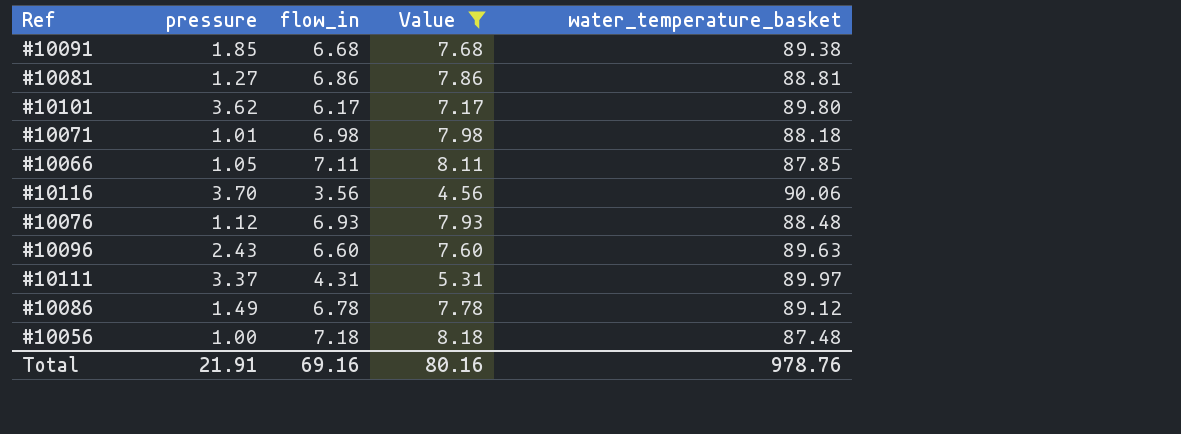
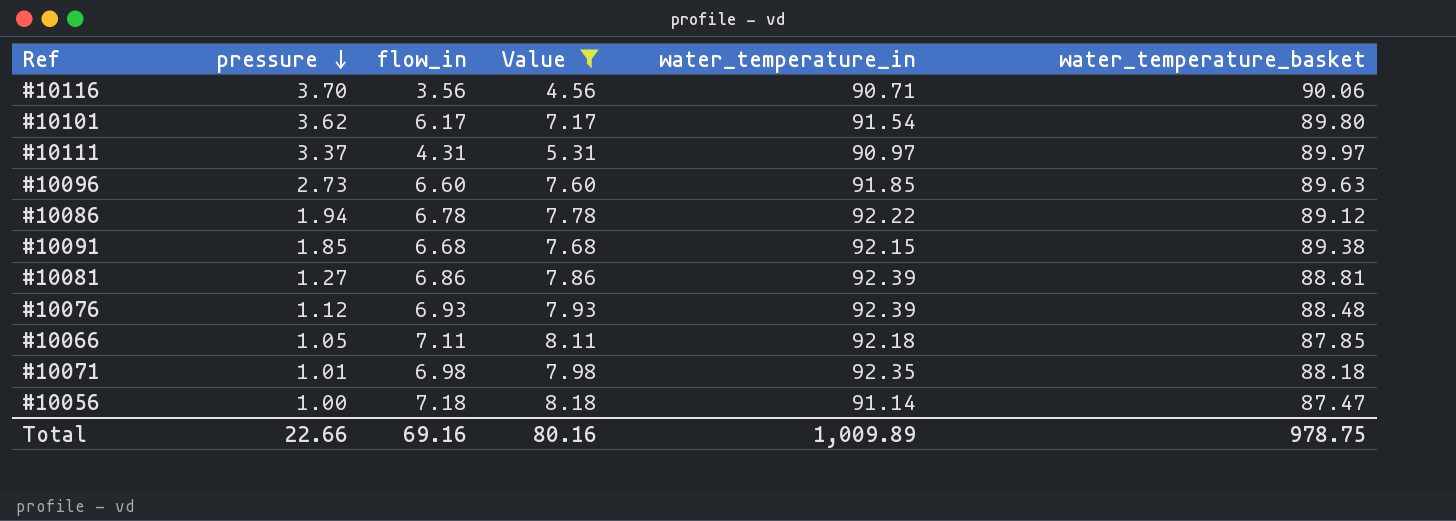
row order: none -> pressure descending
column water_temperature_in | position: none -> 5
#10096 | pressure: 2.43 -> 2.73
#10086 | pressure: 1.49 -> 1.94
#10056 | water_temperature_basket: 87.48 -> 87.47
Total | pressure: 21.91 -> 22.66
Total | water_temperature_basket: 978.76 -> 978.75

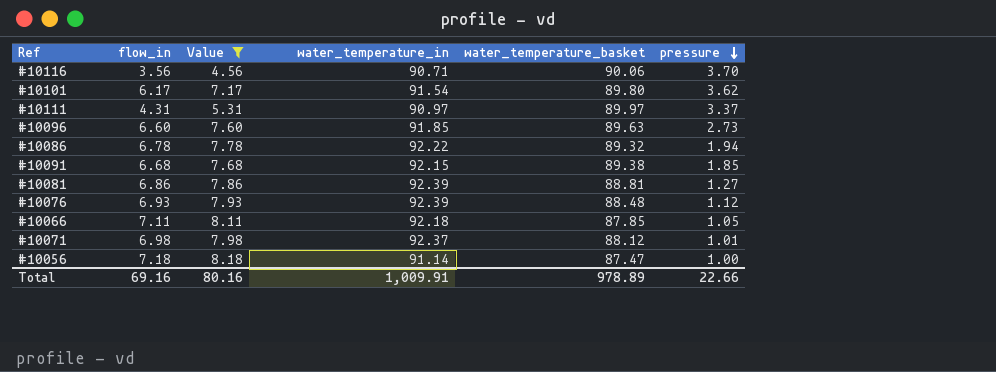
column pressure | position: 2 -> 6
#10086 | water_temperature_basket: 89.12 -> 89.32
#10071 | water_temperature_in: 92.35 -> 92.37
#10071 | water_temperature_basket: 88.18 -> 88.12
Total | water_temperature_in: 1,009.89 -> 1,009.91
Total | water_temperature_basket: 978.75 -> 978.89

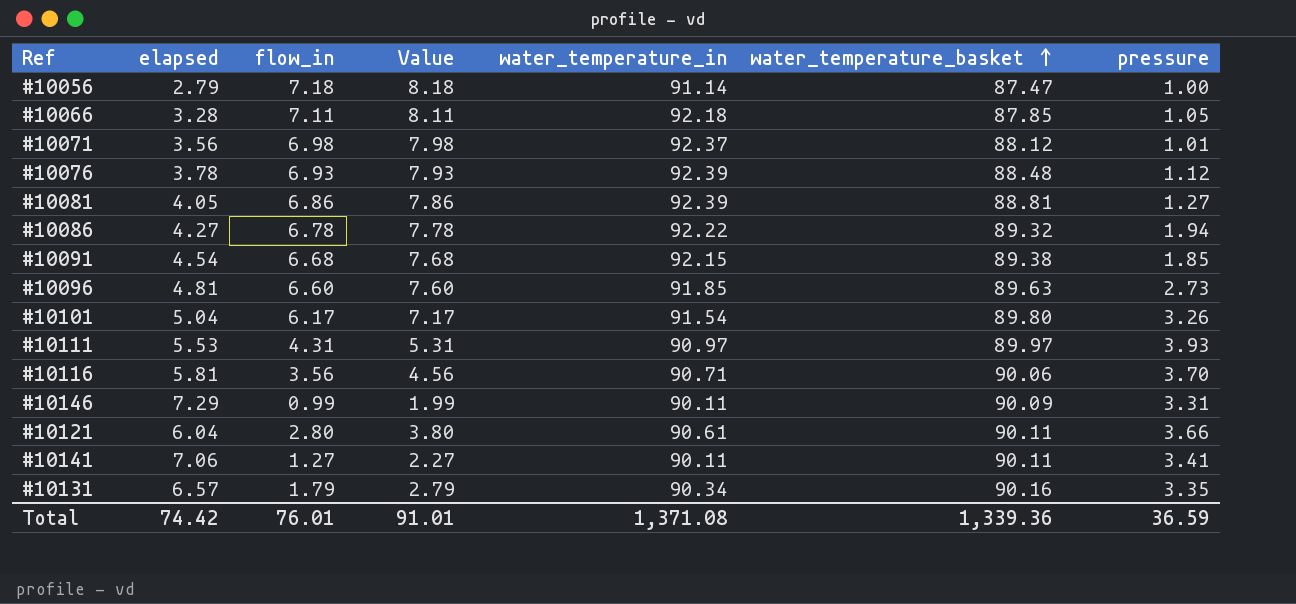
filter: Value >= 4.56 -> none
row order: pressure descending -> water_temperature_basket ascending
column elapsed | position: none -> 2
#10101 | pressure: 3.62 -> 3.26
#10111 | pressure: 3.37 -> 3.93
Total | flow_in: 69.16 -> 76.01
Total | Value: 80.16 -> 91.01
Total | water_temperature_in: 1,009.91 -> 1,371.08
Total | water_temperature_basket: 978.89 -> 1,339.36
Total | pressure: 22.66 -> 36.59

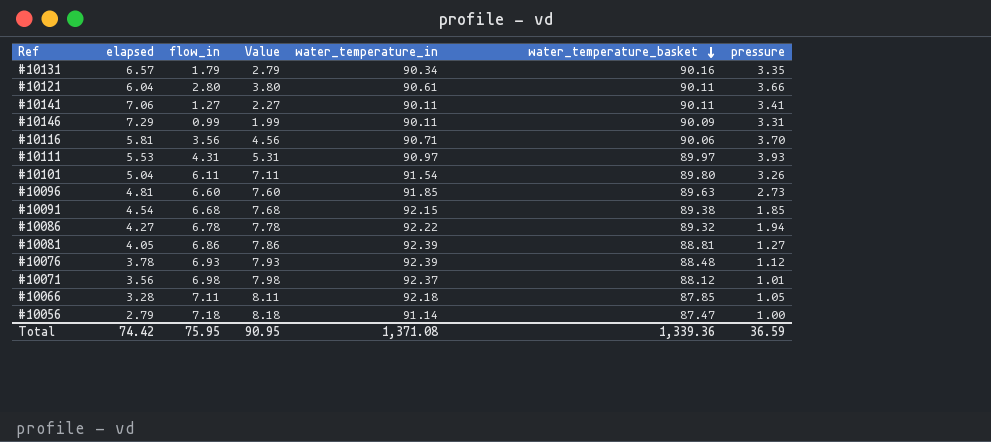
row order: water_temperature_basket ascending -> water_temperature_basket descending
#10101 | flow_in: 6.17 -> 6.11
#10101 | Value: 7.17 -> 7.11
Total | flow_in: 76.01 -> 75.95
Total | Value: 91.01 -> 90.95

